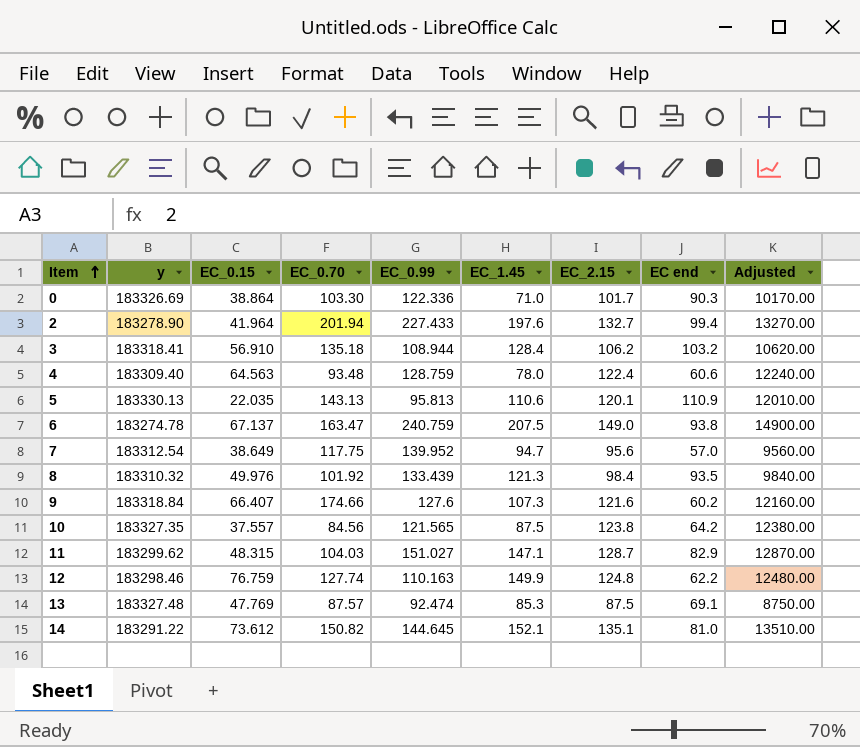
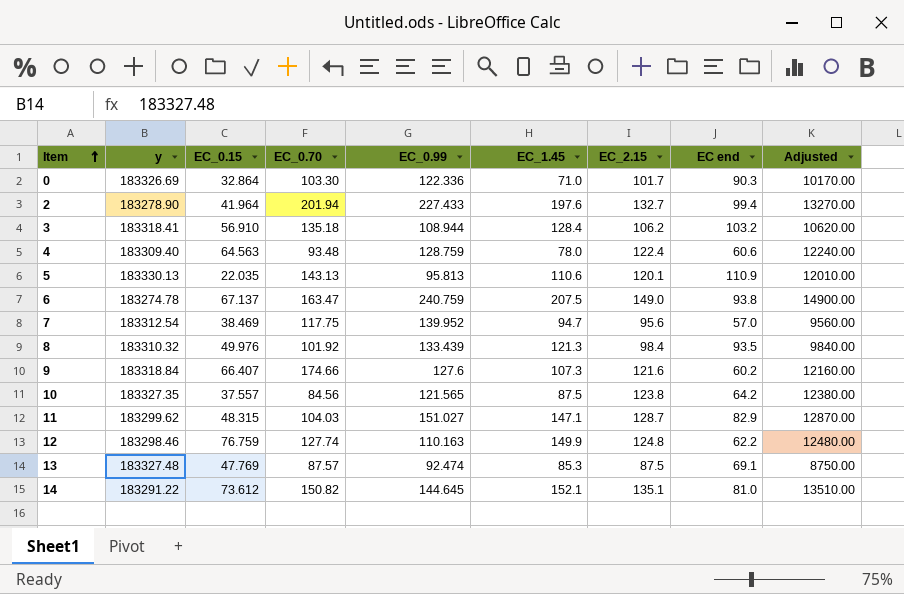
0 | EC_0.15: 38.864 -> 32.864
7 | EC_0.15: 38.649 -> 38.469

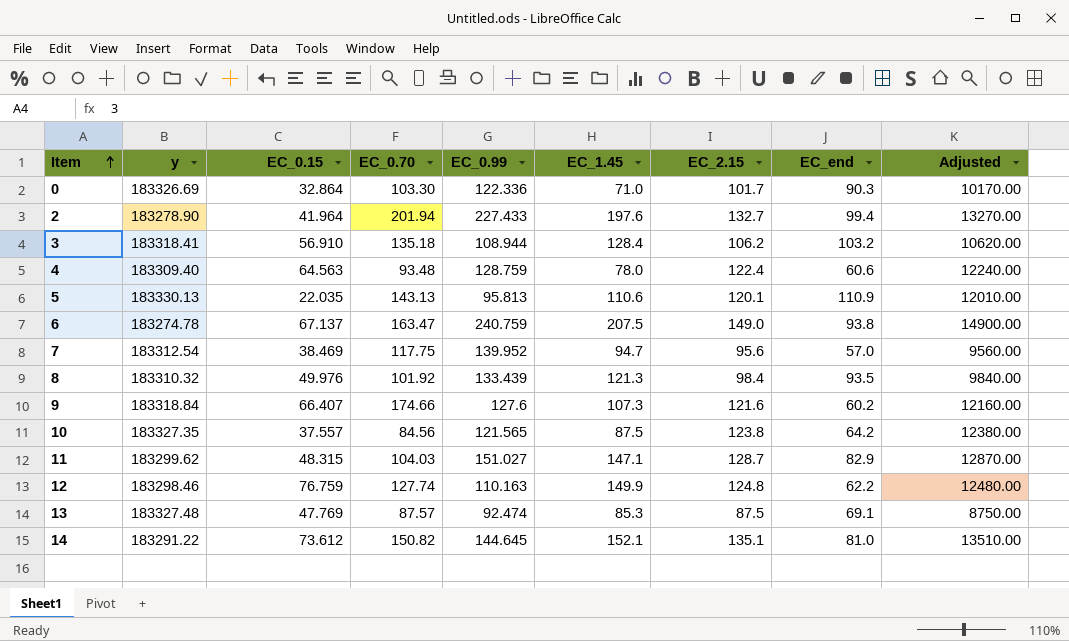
column name: EC end -> EC_end

